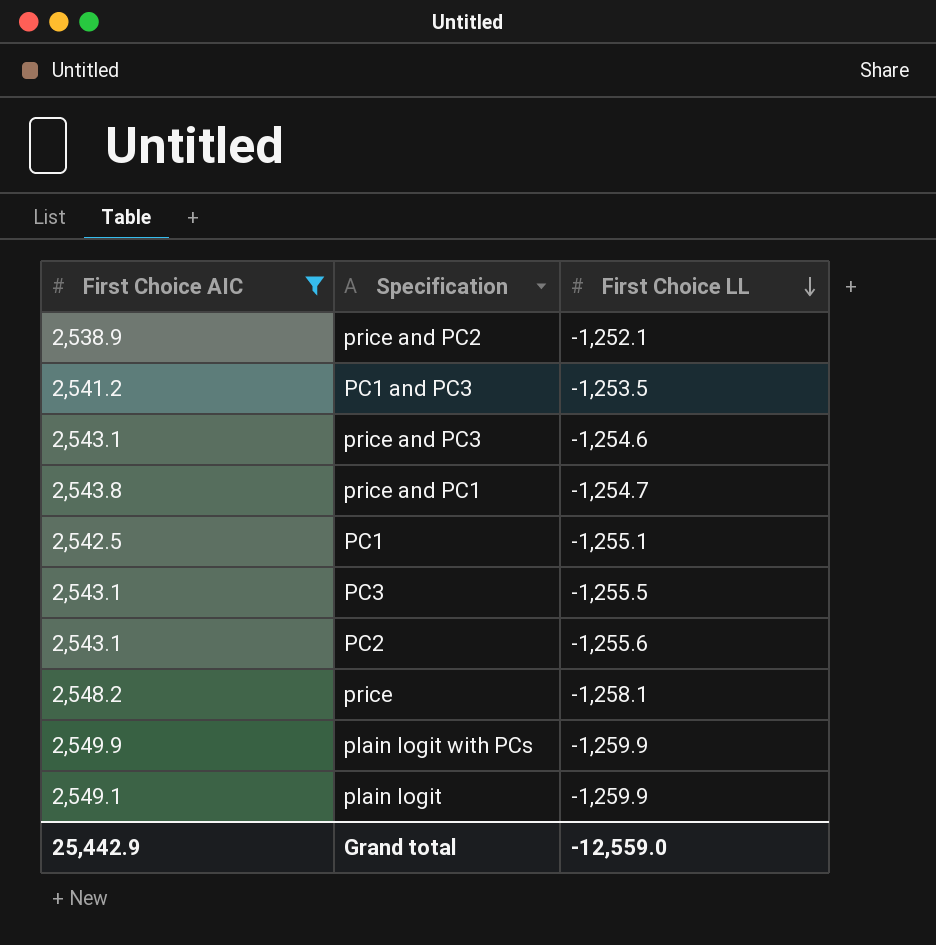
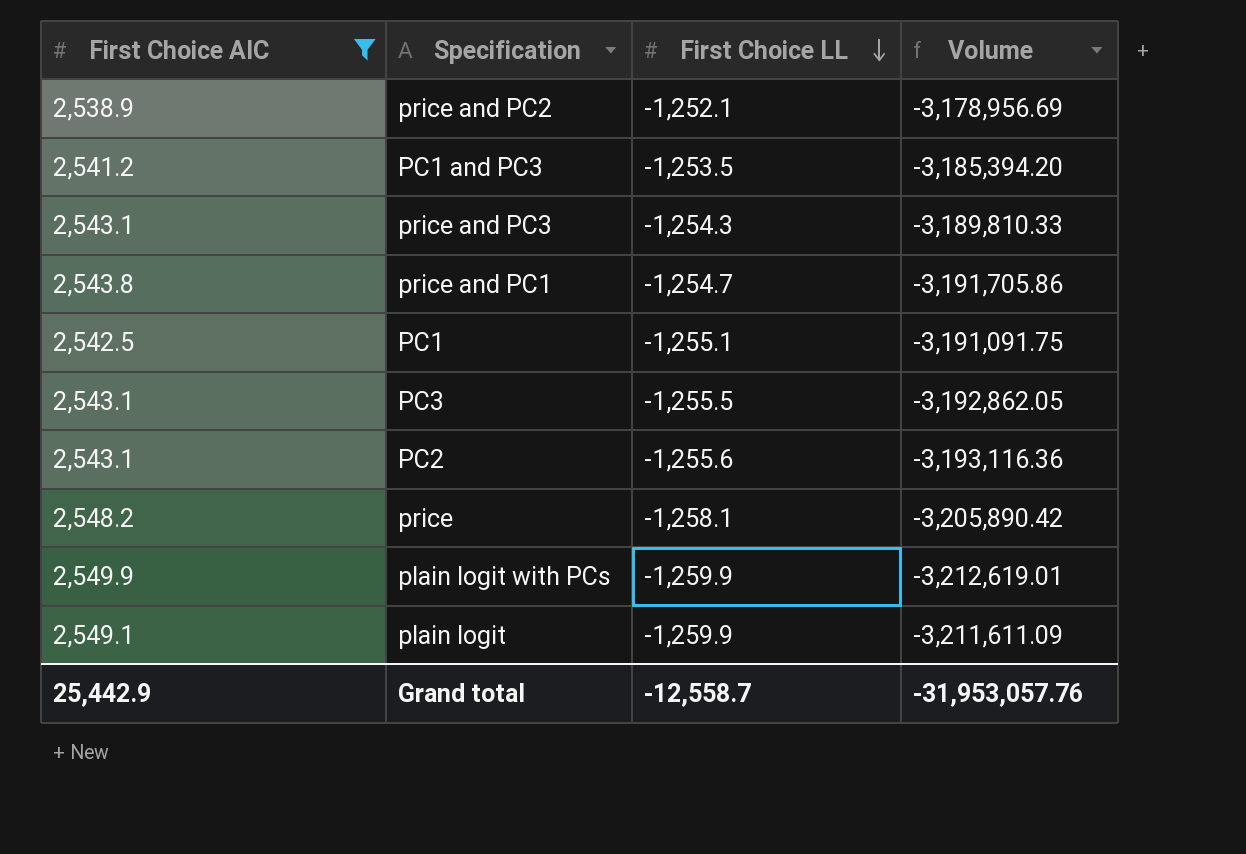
column Volume | formula: none -> [First Choice AIC] * [First Choice LL]
price and PC3 | First Choice LL: -1,254.6 -> -1,254.3
Grand total | First Choice LL: -12,559.0 -> -12,558.7

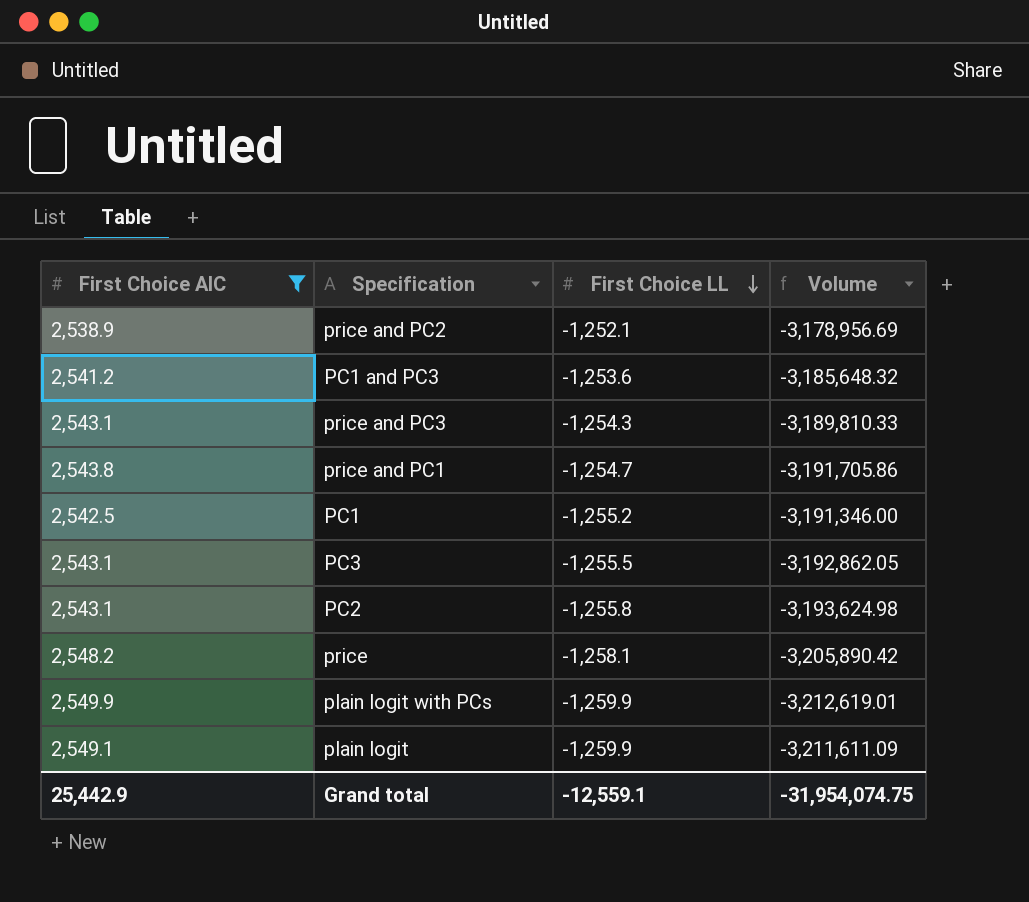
PC1 and PC3 | First Choice LL: -1,253.5 -> -1,253.6
PC1 and PC3 | Volume: -3,185,394.20 -> -3,185,648.32
PC1 | First Choice LL: -1,255.1 -> -1,255.2
PC1 | Volume: -3,191,091.75 -> -3,191,346.00
PC2 | First Choice LL: -1,255.6 -> -1,255.8
PC2 | Volume: -3,193,116.36 -> -3,193,624.98
Grand total | First Choice LL: -12,558.7 -> -12,559.1
Grand total | Volume: -31,953,057.76 -> -31,954,074.75

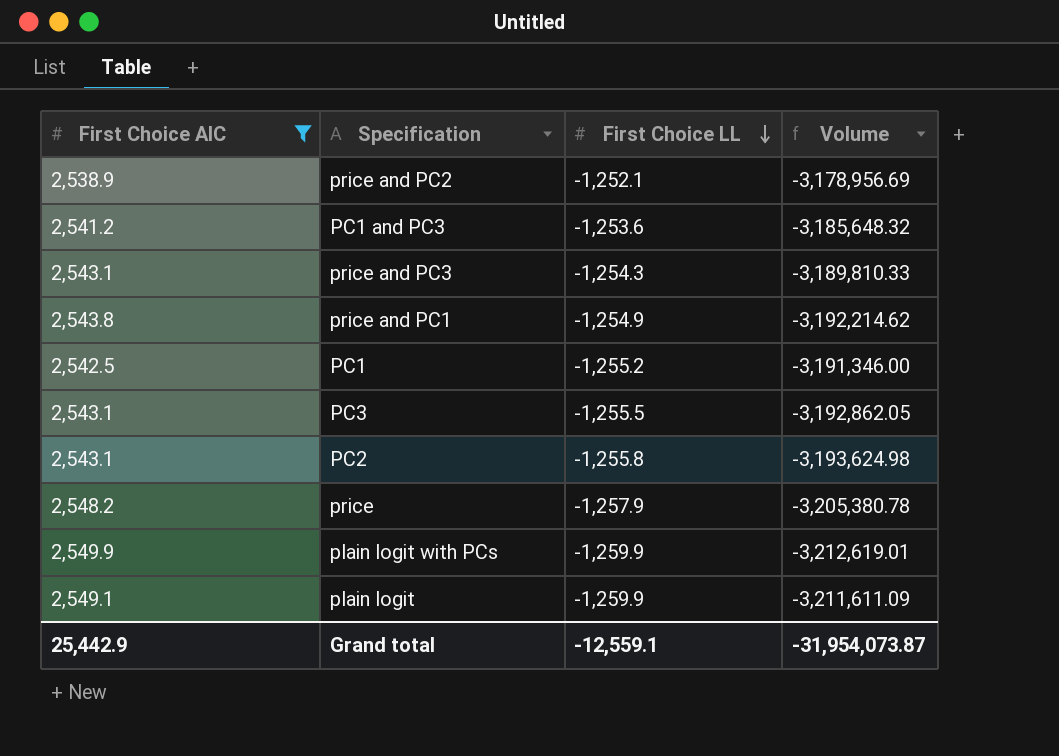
price and PC1 | First Choice LL: -1,254.7 -> -1,254.9
price and PC1 | Volume: -3,191,705.86 -> -3,192,214.62
price | First Choice LL: -1,258.1 -> -1,257.9
price | Volume: -3,205,890.42 -> -3,205,380.78
Grand total | Volume: -31,954,074.75 -> -31,954,073.87

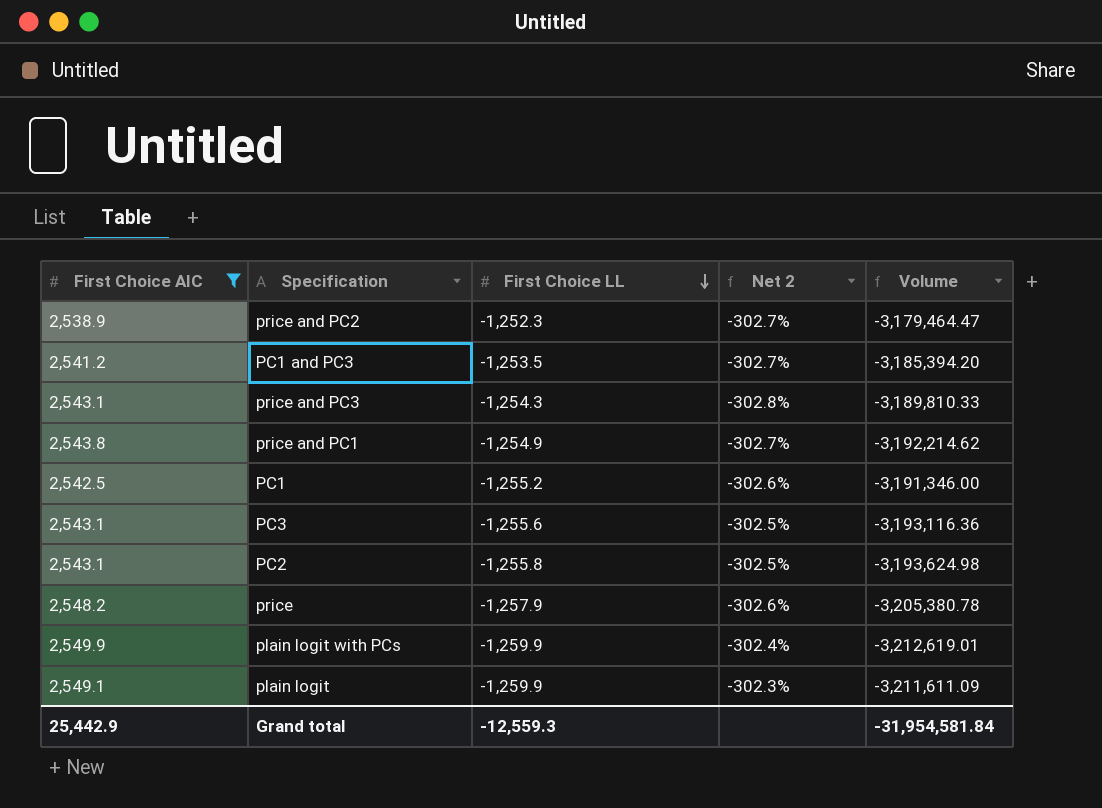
column Net 2 | formula: none -> ([First Choice AIC] - [First Choice LL]) / [First Choice LL]
price and PC2 | First Choice LL: -1,252.1 -> -1,252.3
price and PC2 | Volume: -3,178,956.69 -> -3,179,464.47
PC1 and PC3 | First Choice LL: -1,253.6 -> -1,253.5
PC1 and PC3 | Volume: -3,185,648.32 -> -3,185,394.20
PC3 | First Choice LL: -1,255.5 -> -1,255.6
PC3 | Volume: -3,192,862.05 -> -3,193,116.36
Grand total | First Choice LL: -12,559.1 -> -12,559.3
Grand total | Volume: -31,954,073.87 -> -31,954,581.84

